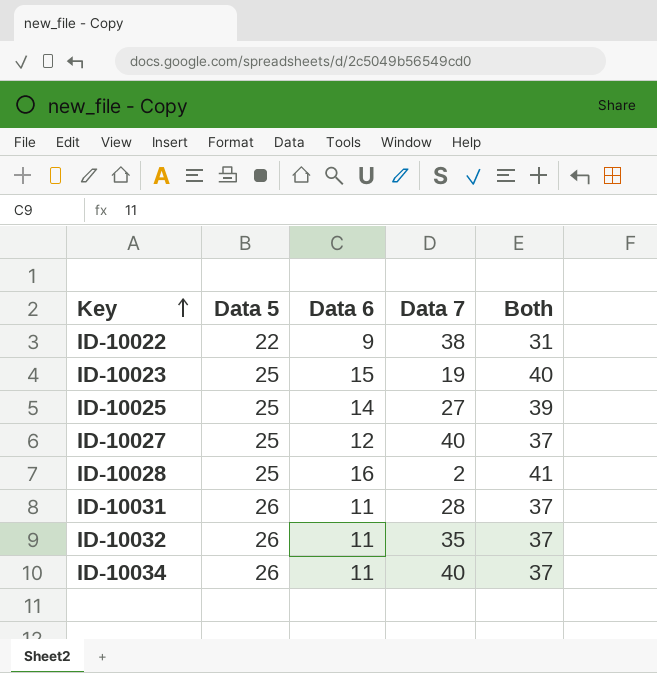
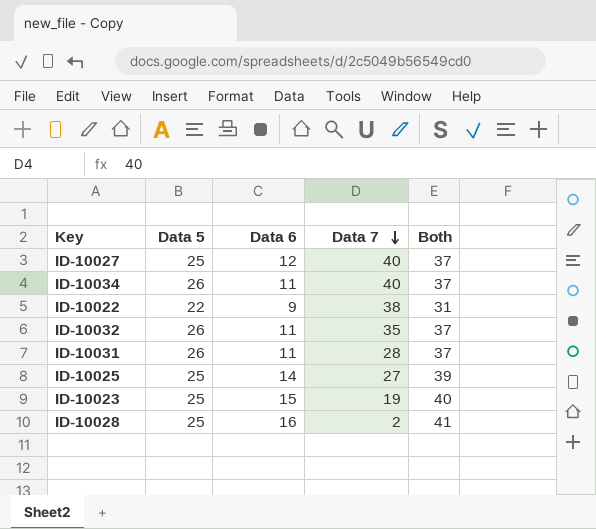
row order: Key ascending -> Data 7 descending

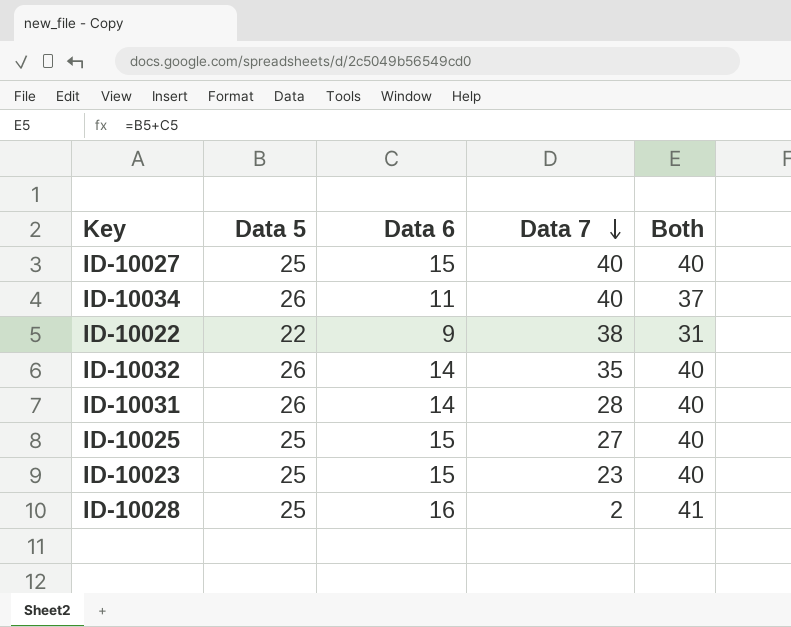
ID-10027 | Data 6: 12 -> 15
ID-10027 | Both: 37 -> 40
ID-10032 | Data 6: 11 -> 14
ID-10032 | Both: 37 -> 40
ID-10031 | Data 6: 11 -> 14
ID-10031 | Both: 37 -> 40
ID-10025 | Data 6: 14 -> 15
ID-10025 | Both: 39 -> 40
ID-10023 | Data 7: 19 -> 23

